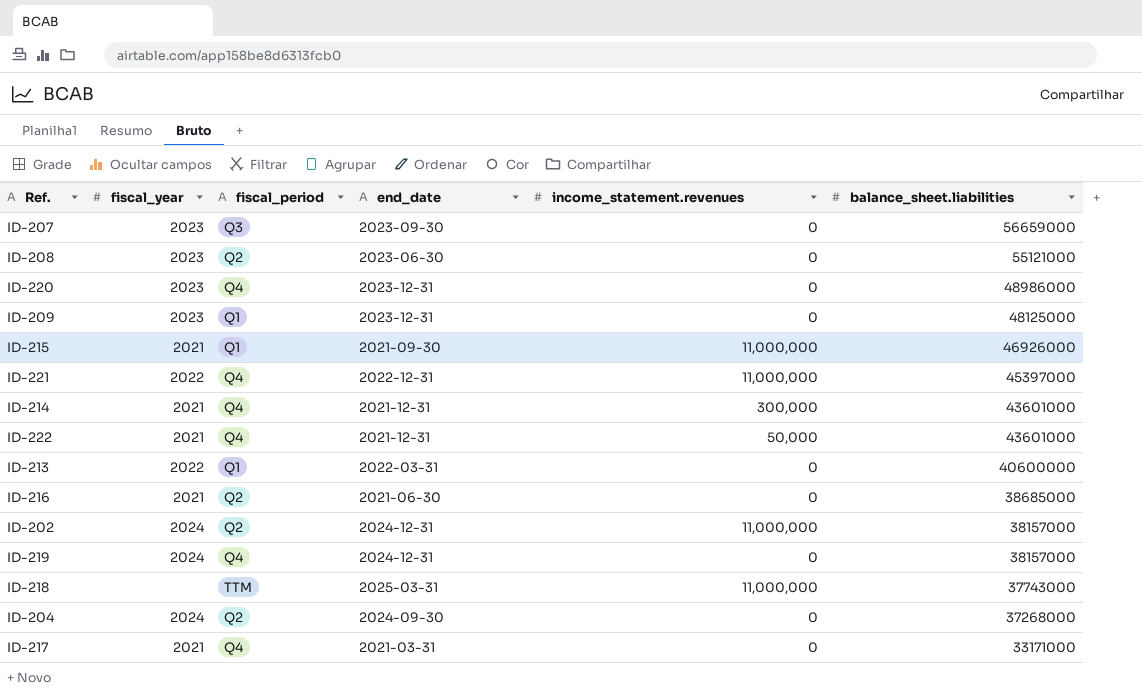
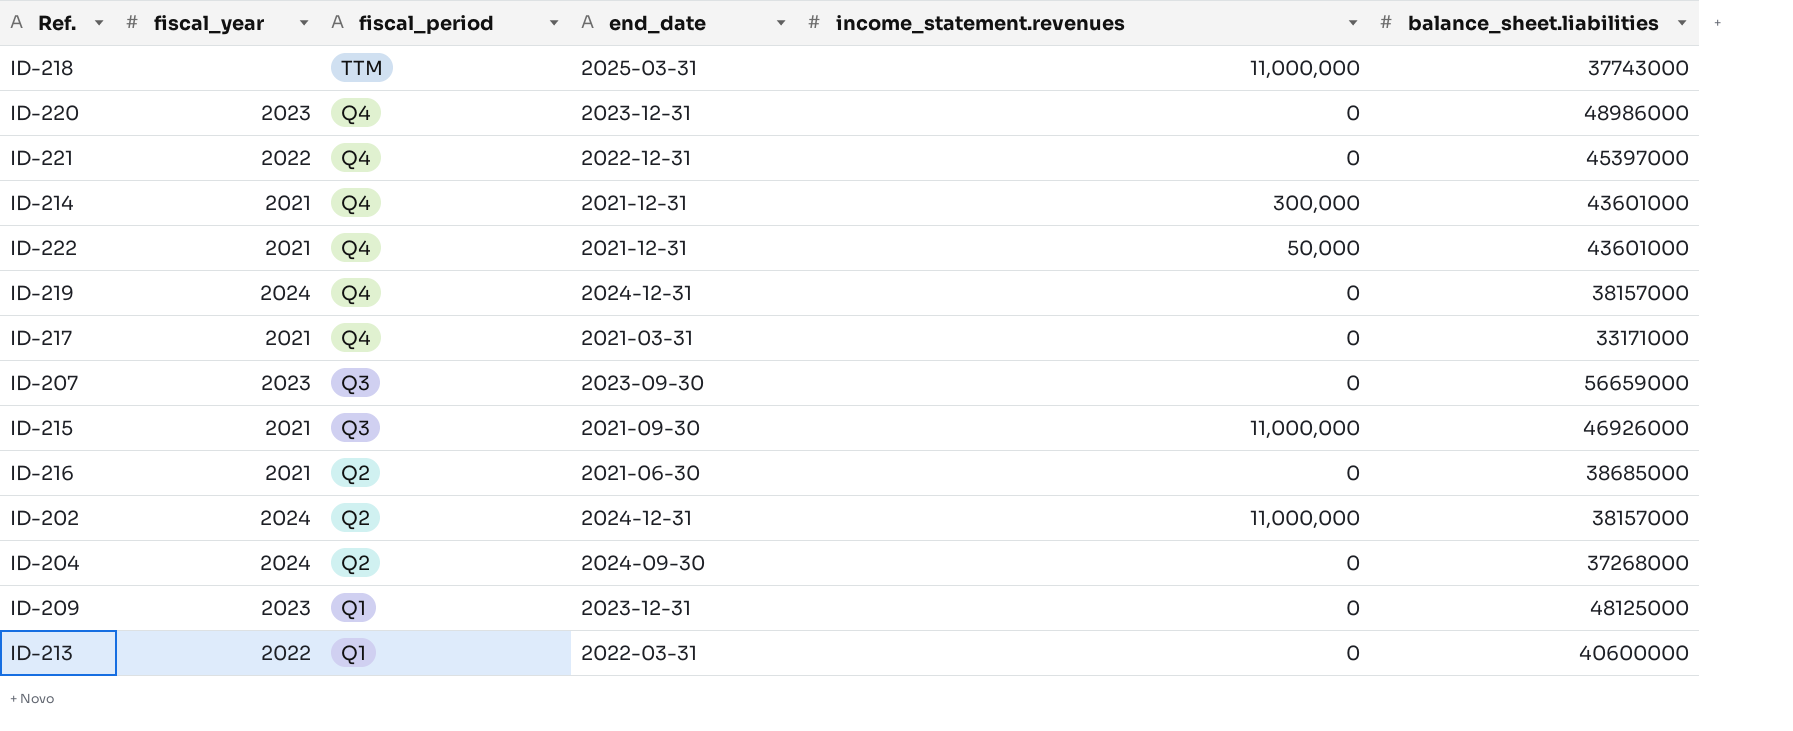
row order: balance_sheet.liabilities descending -> fiscal_period descending
row ID-208: 2023 | Q2 | 2023-06-30 | 0 | 55121000 -> none
ID-221 | income_statement.revenues: 11,000,000 -> 0
ID-215 | fiscal_period: Q1 -> Q3

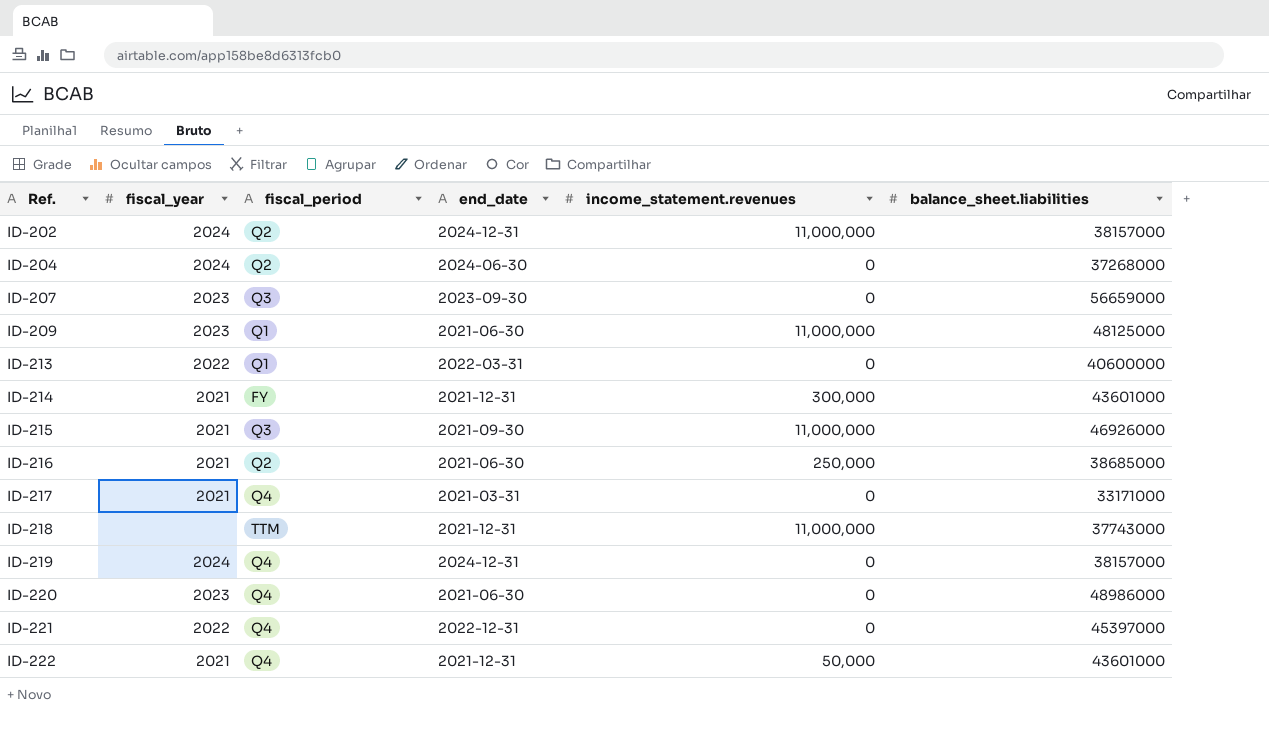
row order: fiscal_period descending -> Ref. ascending
ID-204 | end_date: 2024-09-30 -> 2024-06-30
ID-209 | end_date: 2023-12-31 -> 2021-06-30
ID-209 | income_statement.revenues: 0 -> 11,000,000
ID-214 | fiscal_period: Q4 -> FY
ID-216 | income_statement.revenues: 0 -> 250,000
ID-218 | end_date: 2025-03-31 -> 2021-12-31
ID-220 | end_date: 2023-12-31 -> 2021-06-30

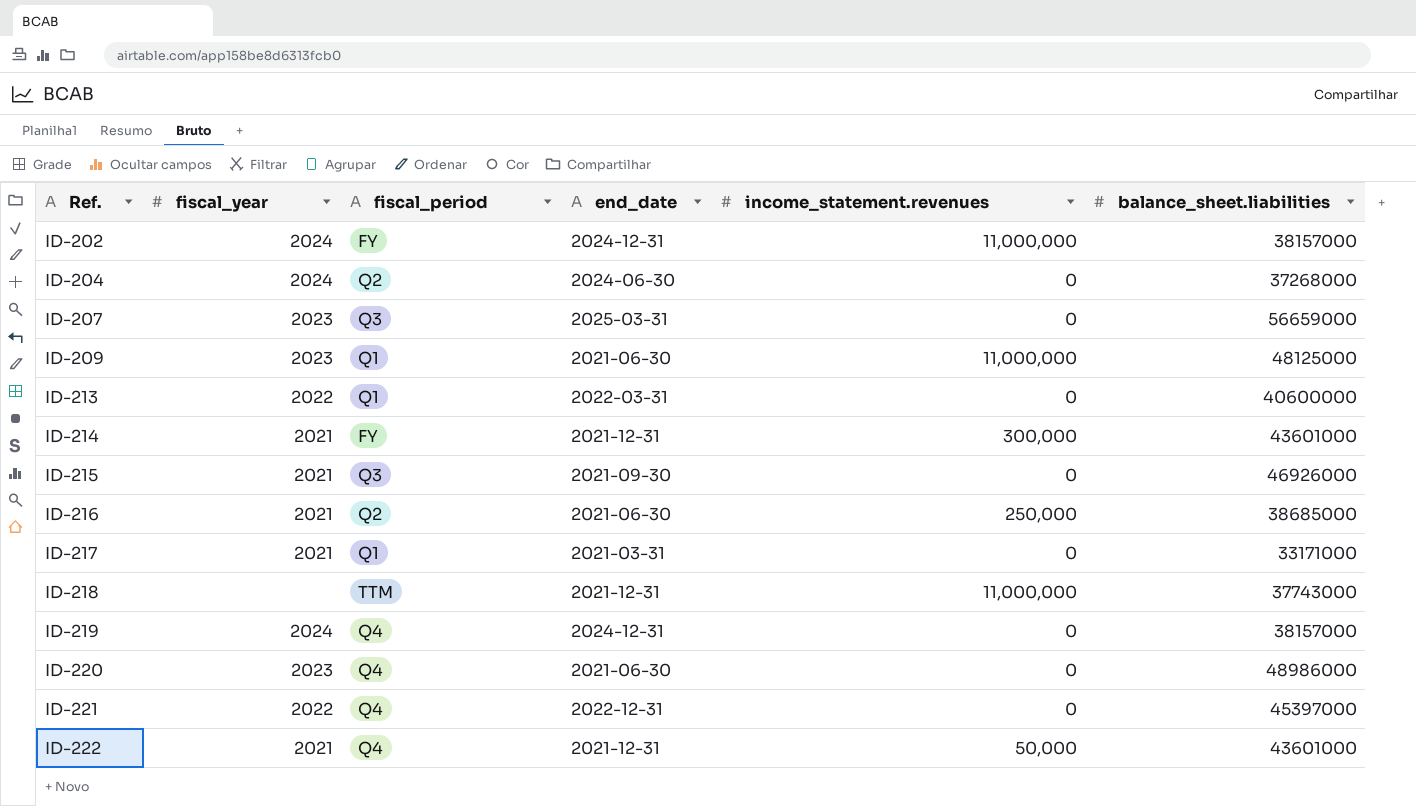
ID-202 | fiscal_period: Q2 -> FY
ID-207 | end_date: 2023-09-30 -> 2025-03-31
ID-215 | income_statement.revenues: 11,000,000 -> 0
ID-217 | fiscal_period: Q4 -> Q1

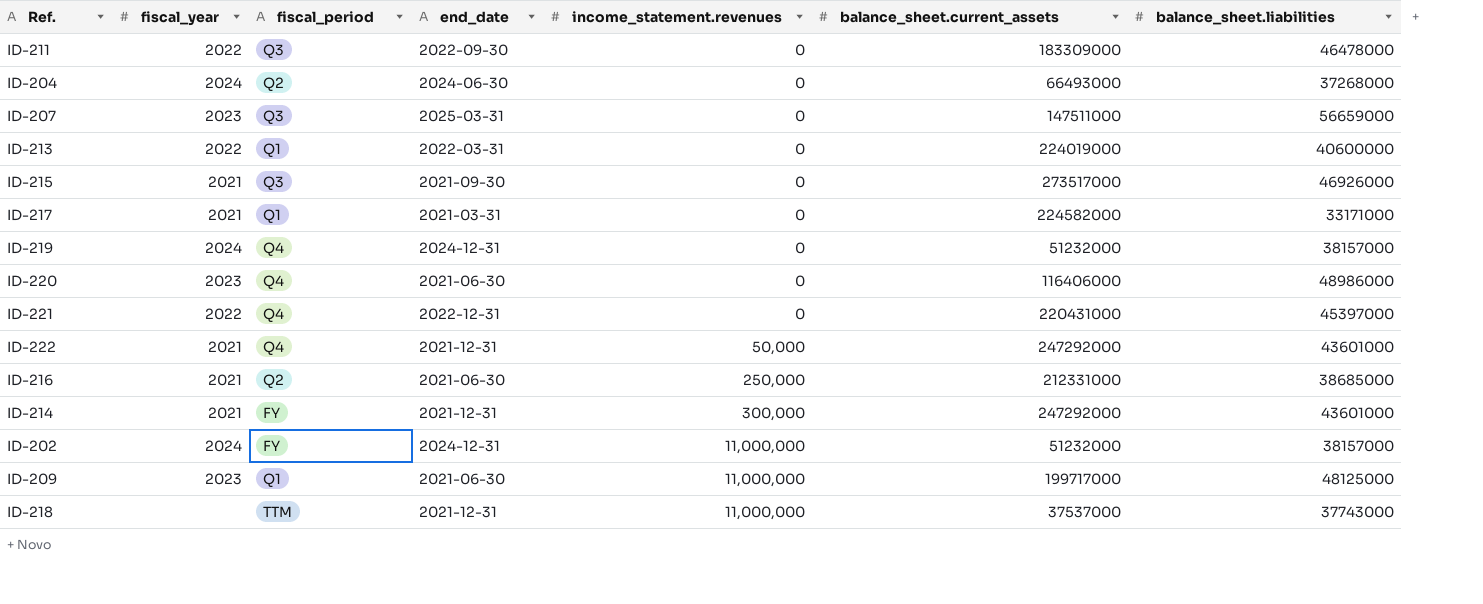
row order: Ref. ascending -> income_statement.revenues ascending
column balance_sheet.current_assets | position: none -> 6
row ID-211: none -> 2022 | Q3 | 2022-09-30 | 0 | 183309000 | 46478000

